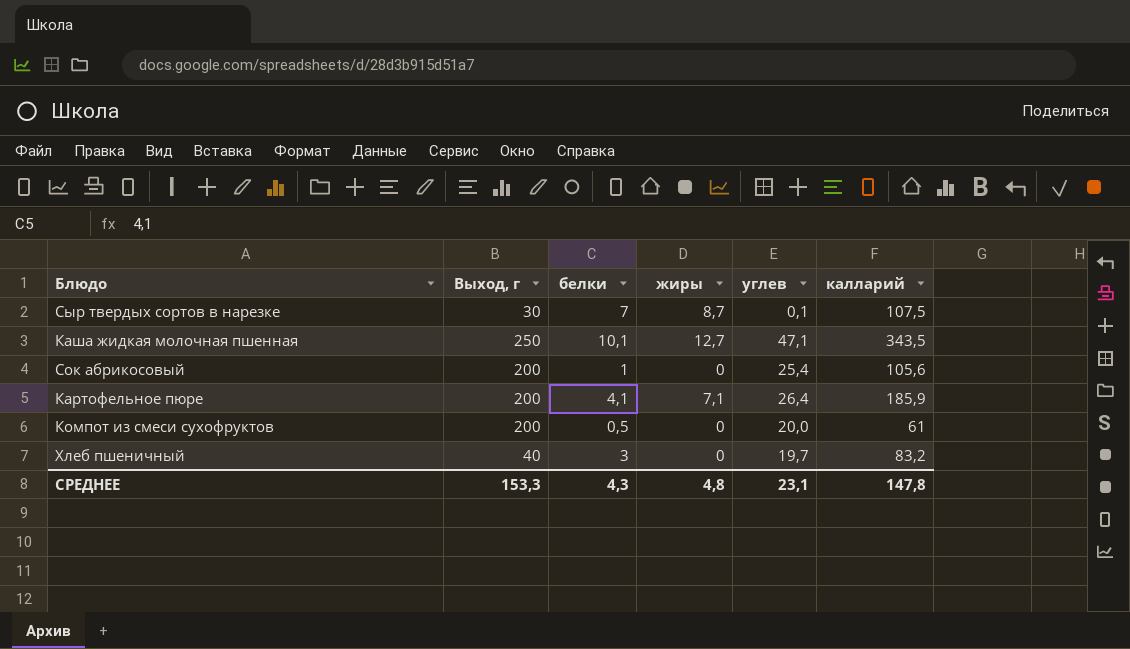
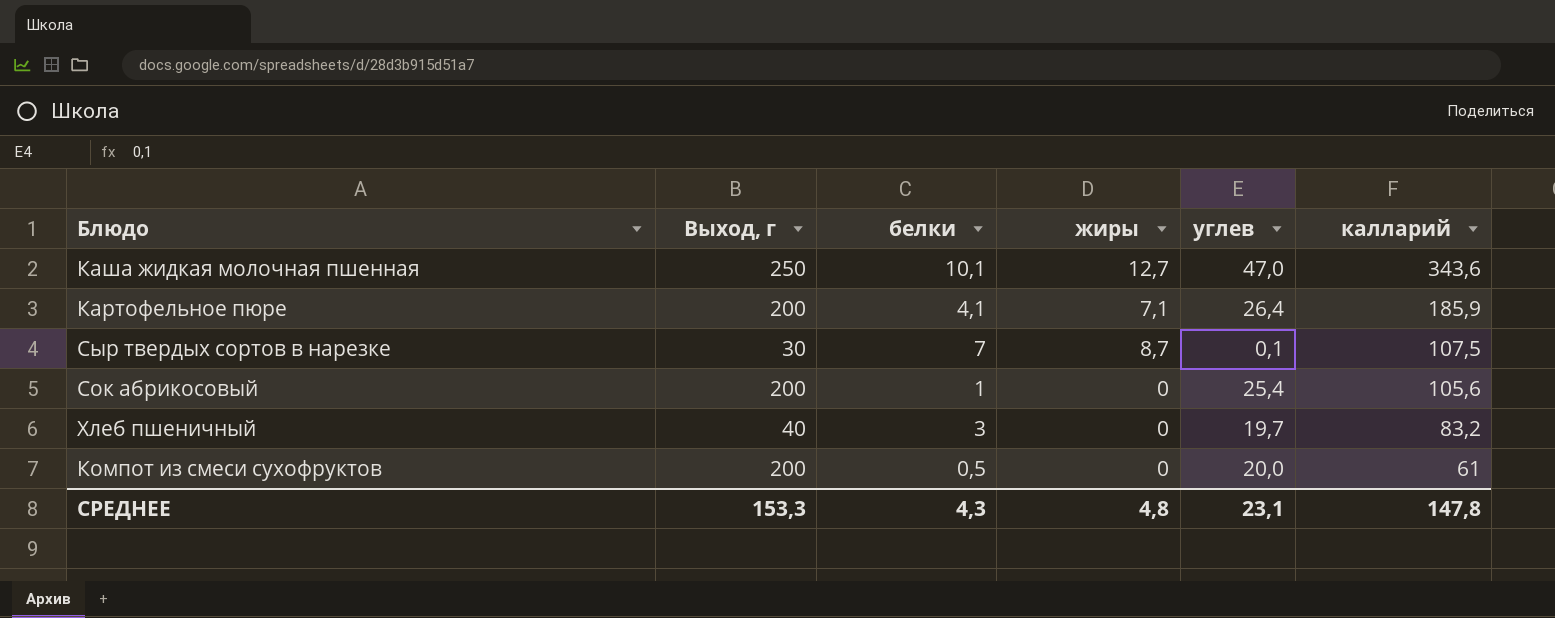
row order: none -> калларий descending
Каша жидкая молочная пшенная | углев: 47,1 -> 47,0
Каша жидкая молочная пшенная | калларий: 343,5 -> 343,6

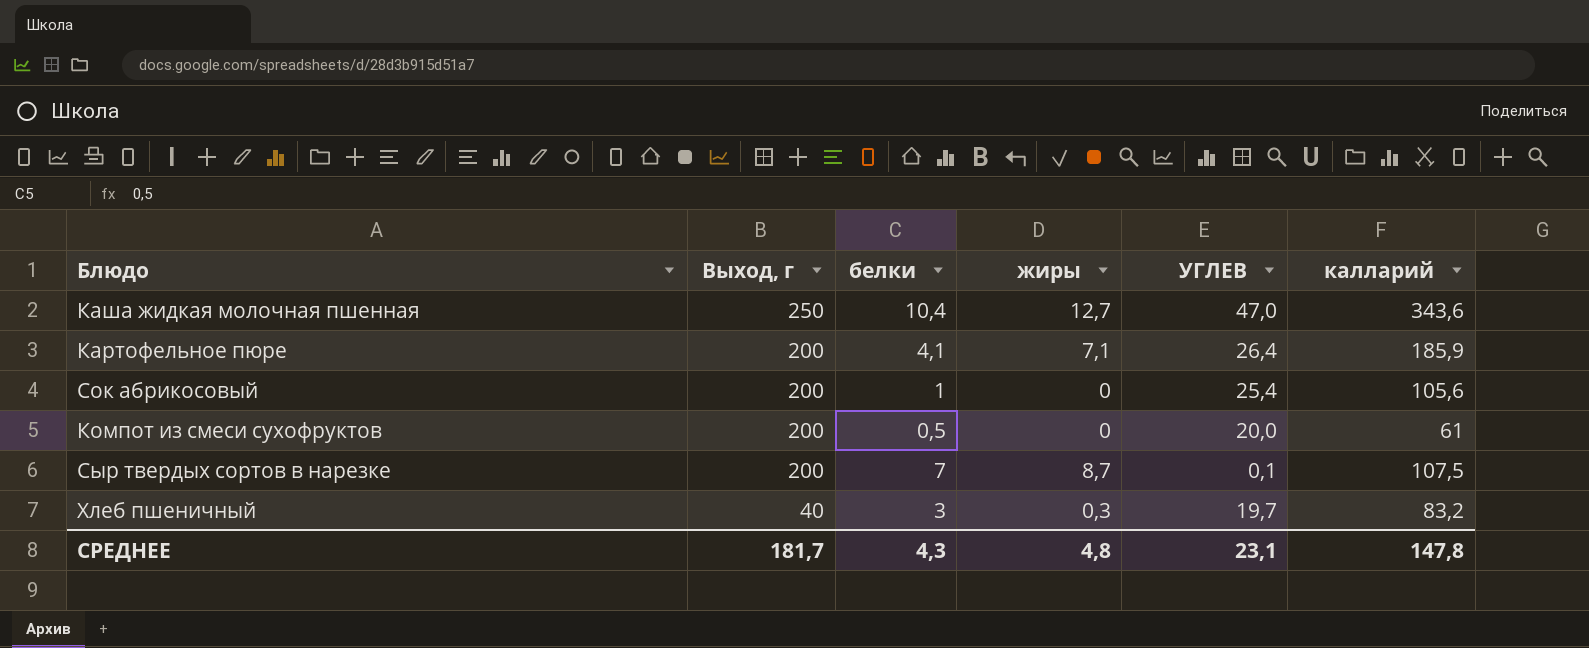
row order: калларий descending -> Выход, г descending
column name: углев -> УГЛЕВ
Каша жидкая молочная пшенная | белки: 10,1 -> 10,4
Сыр твердых сортов в нарезке | Выход, г: 30 -> 200
Хлеб пшеничный | жиры: 0 -> 0,3
СРЕДНЕЕ | Выход, г: 153,3 -> 181,7

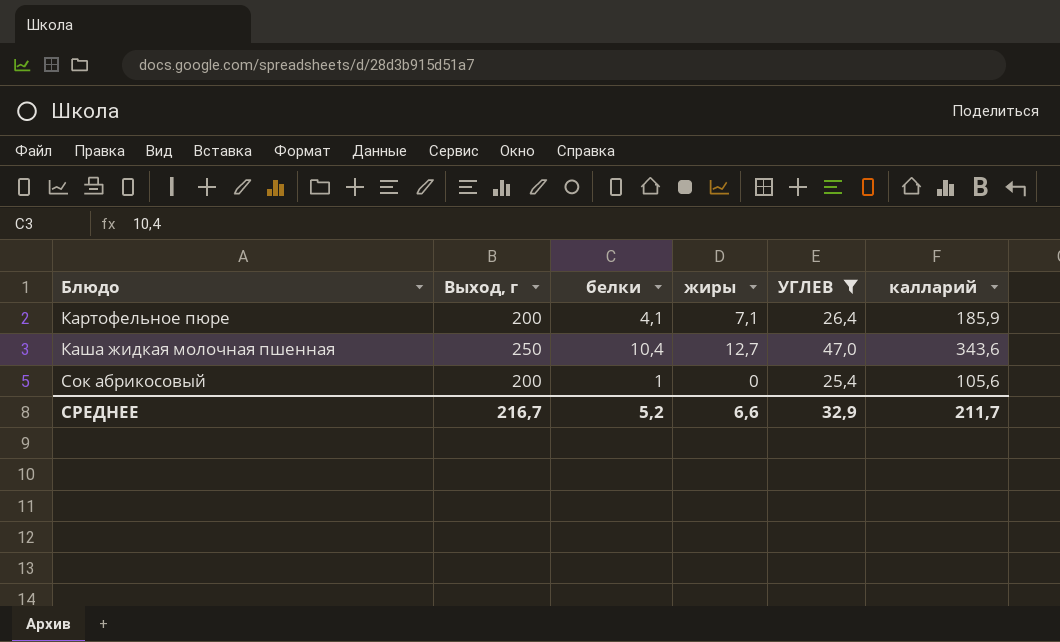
filter: none -> УГЛЕВ >= 25,4
row order: Выход, г descending -> Блюдо ascending
СРЕДНЕЕ | Выход, г: 181,7 -> 216,7
СРЕДНЕЕ | белки: 4,3 -> 5,2
СРЕДНЕЕ | жиры: 4,8 -> 6,6
СРЕДНЕЕ | УГЛЕВ: 23,1 -> 32,9
СРЕДНЕЕ | калларий: 147,8 -> 211,7

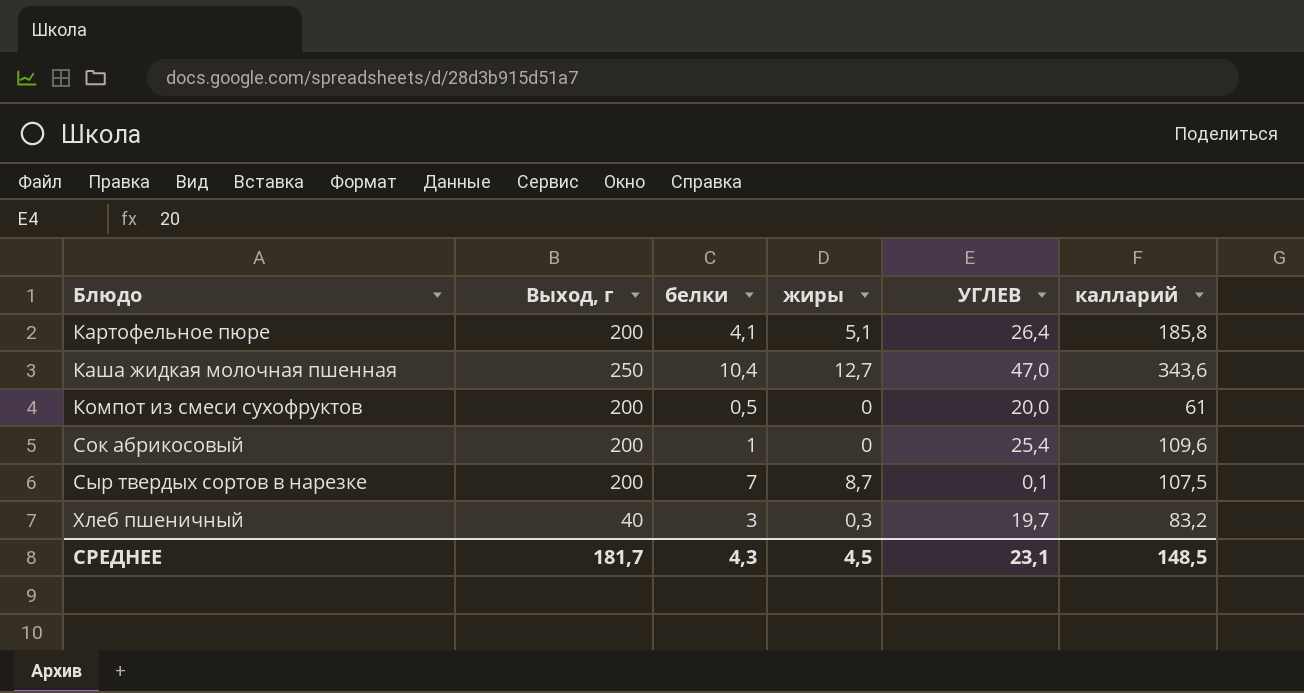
filter: УГЛЕВ >= 25,4 -> none
Картофельное пюре | жиры: 7,1 -> 5,1
Картофельное пюре | калларий: 185,9 -> 185,8
Сок абрикосовый | калларий: 105,6 -> 109,6
СРЕДНЕЕ | Выход, г: 216,7 -> 181,7
СРЕДНЕЕ | белки: 5,2 -> 4,3
СРЕДНЕЕ | жиры: 6,6 -> 4,5
СРЕДНЕЕ | УГЛЕВ: 32,9 -> 23,1
СРЕДНЕЕ | калларий: 211,7 -> 148,5

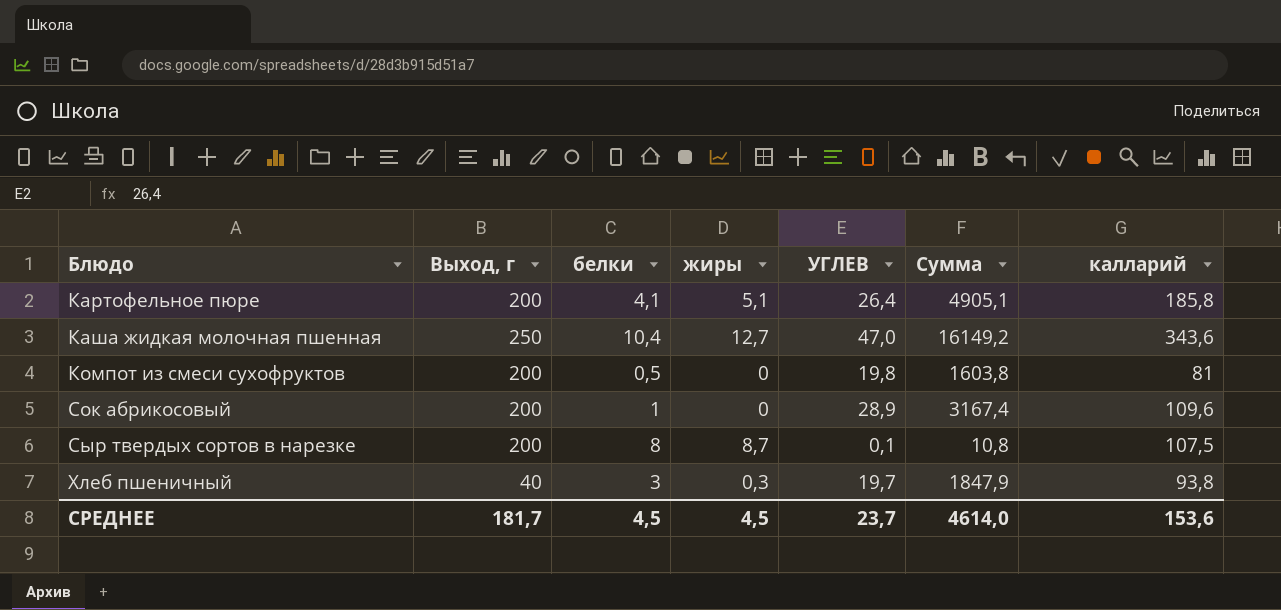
column Сумма | formula: none -> [УГЛЕВ] * [калларий]
Компот из смеси сухофруктов | УГЛЕВ: 20,0 -> 19,8
Компот из смеси сухофруктов | калларий: 61 -> 81
Сок абрикосовый | УГЛЕВ: 25,4 -> 28,9
Сыр твердых сортов в нарезке | белки: 7 -> 8
Хлеб пшеничный | калларий: 83,2 -> 93,8
СРЕДНЕЕ | белки: 4,3 -> 4,5
СРЕДНЕЕ | УГЛЕВ: 23,1 -> 23,7
СРЕДНЕЕ | калларий: 148,5 -> 153,6

